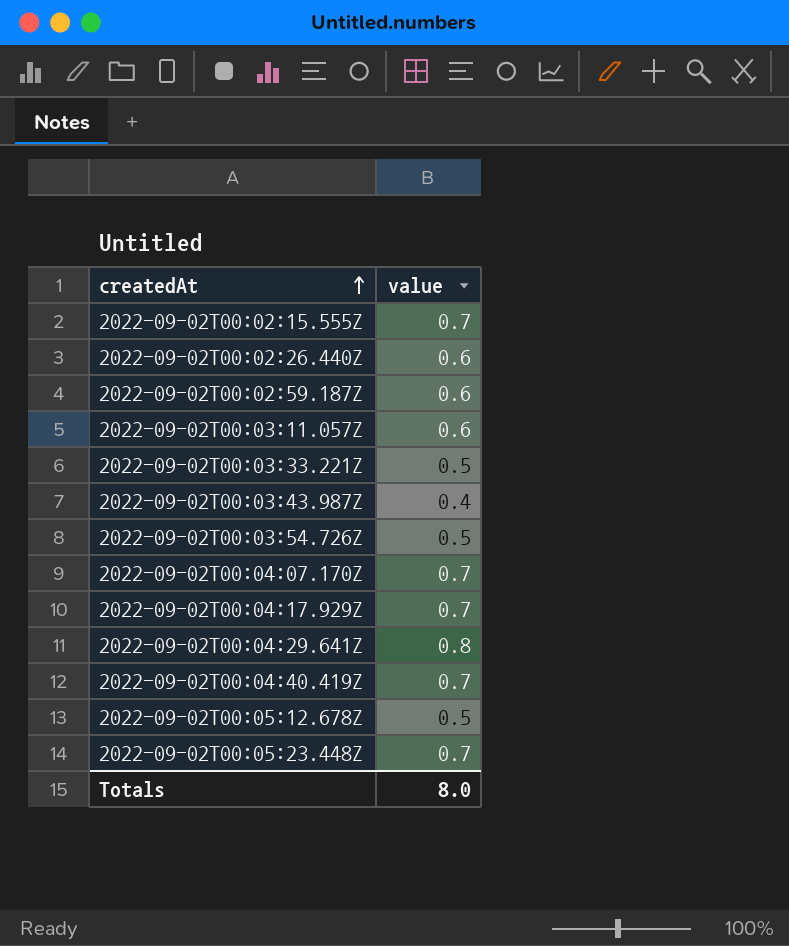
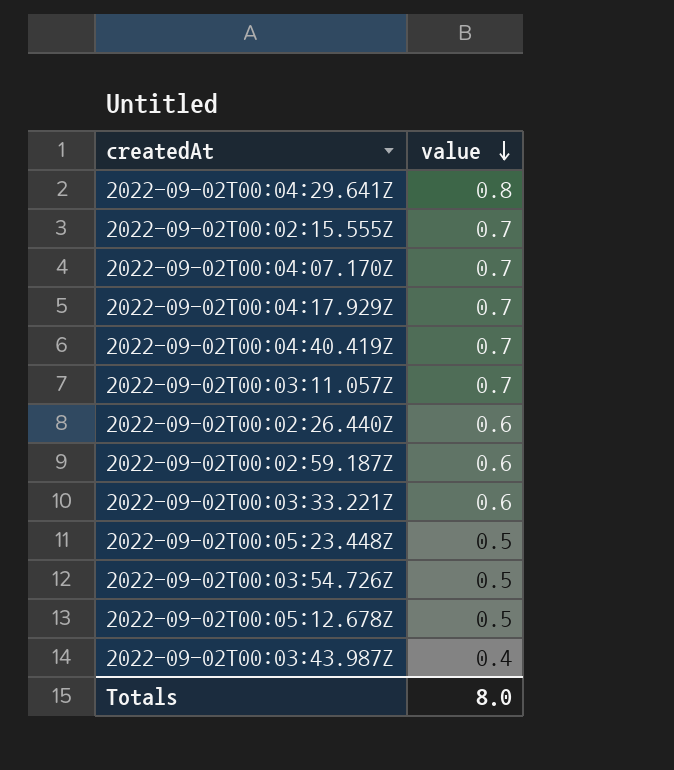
row order: createdAt ascending -> value descending
2022-09-02T00:03:11.057Z | value: 0.6 -> 0.7
2022-09-02T00:03:33.221Z | value: 0.5 -> 0.6
2022-09-02T00:05:23.448Z | value: 0.7 -> 0.5

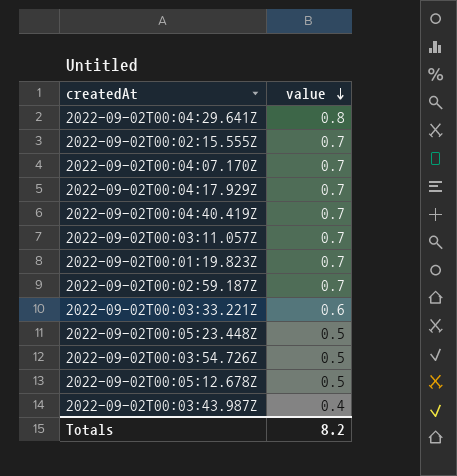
row 2022-09-02T00:02:26.440Z: 0.6 -> none
row 2022-09-02T00:01:19.823Z: none -> 0.7
2022-09-02T00:02:59.187Z | value: 0.6 -> 0.7
Totals | value: 8.0 -> 8.2

